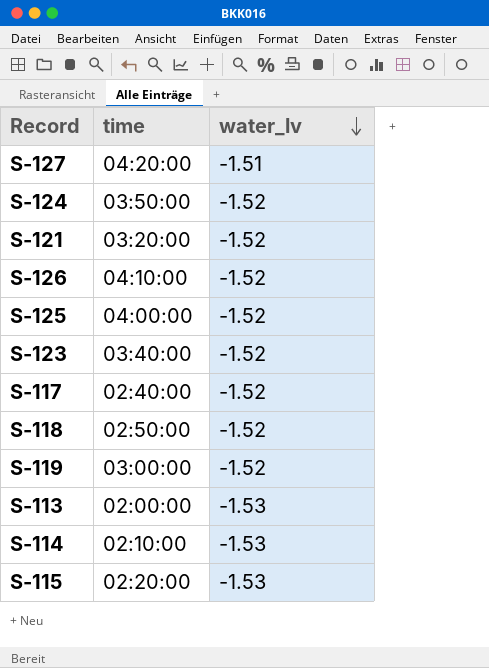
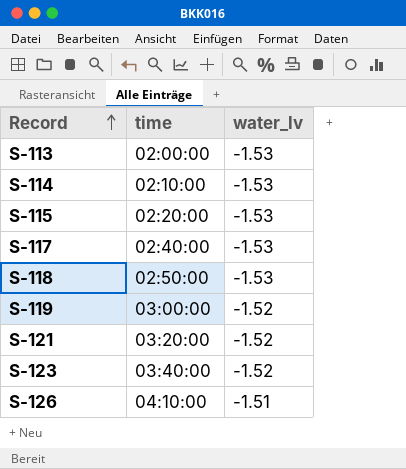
row order: water_lv descending -> Record ascending
row S-127: 04:20:00 | -1.51 -> none
row S-124: 03:50:00 | -1.52 -> none
row S-125: 04:00:00 | -1.52 -> none
S-117 | water_lv: -1.52 -> -1.53
S-118 | water_lv: -1.52 -> -1.53
S-126 | water_lv: -1.52 -> -1.51

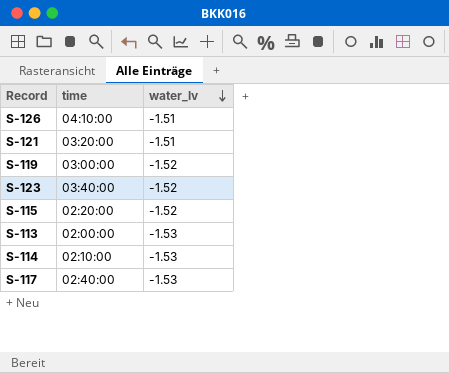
row order: Record ascending -> water_lv descending
row S-118: 02:50:00 | -1.53 -> none
S-121 | water_lv: -1.52 -> -1.51
S-115 | water_lv: -1.53 -> -1.52

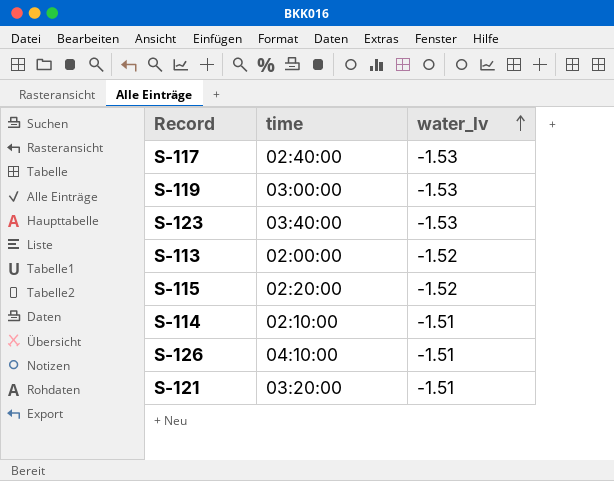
row order: water_lv descending -> water_lv ascending
S-119 | water_lv: -1.52 -> -1.53
S-123 | water_lv: -1.52 -> -1.53
S-113 | water_lv: -1.53 -> -1.52
S-114 | water_lv: -1.53 -> -1.51

